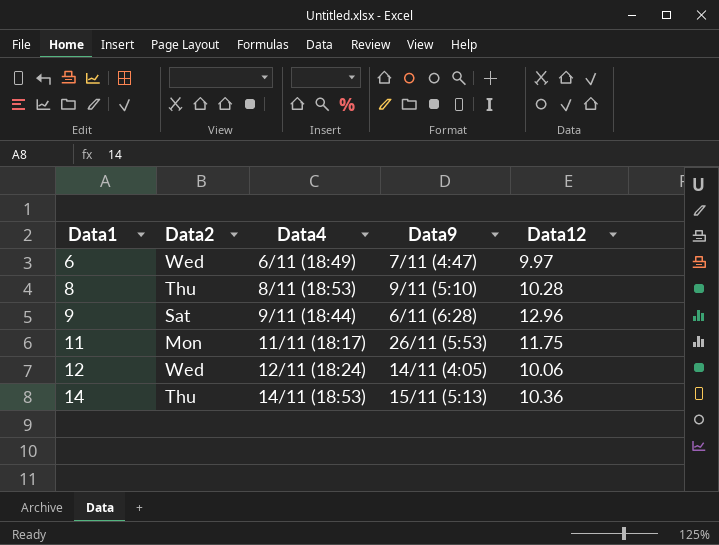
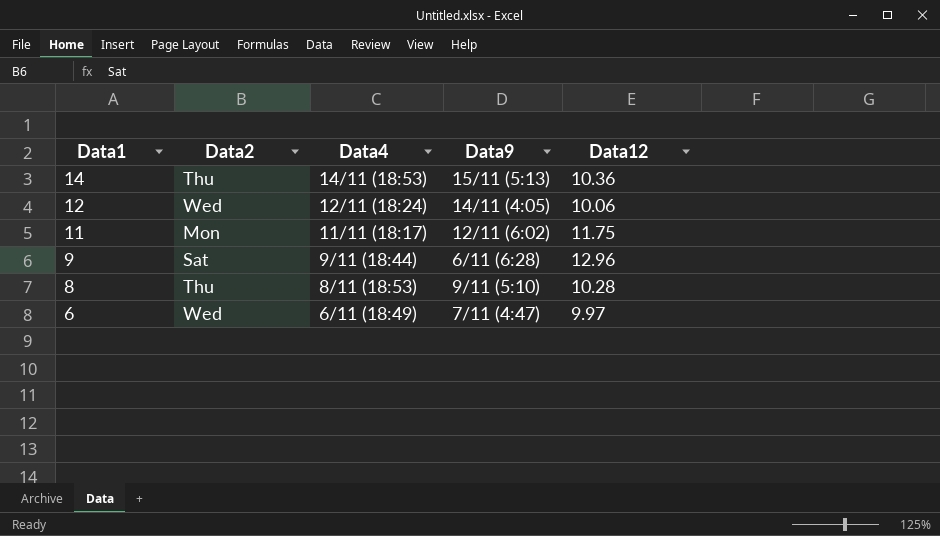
row order: Data1 ascending -> Data1 descending
11 | Data9: 26/11 (5:53) -> 12/11 (6:02)

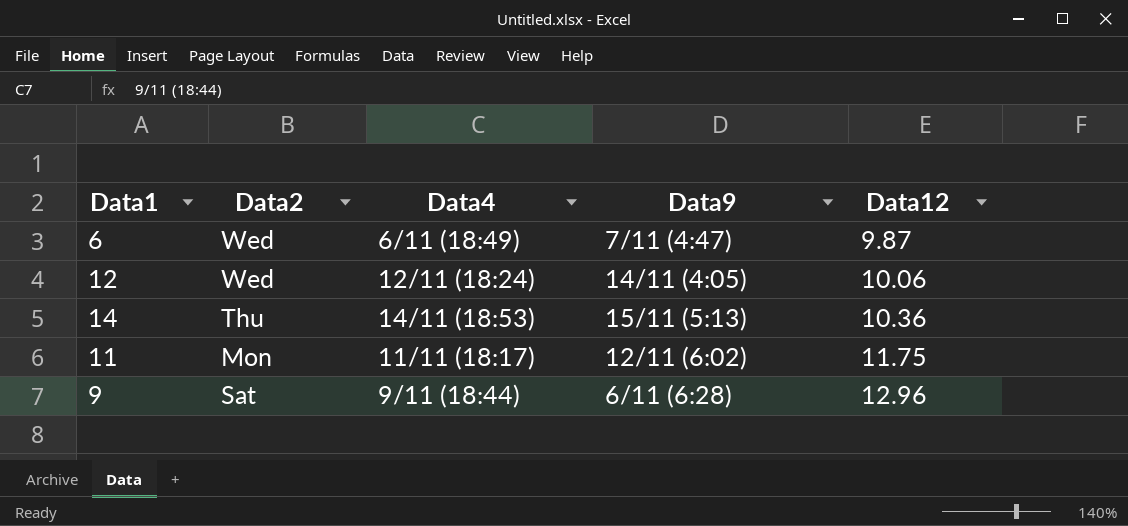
row order: Data1 descending -> Data12 ascending
row 8: Thu | 8/11 (18:53) | 9/11 (5:10) | 10.28 -> none
6 | Data12: 9.97 -> 9.87

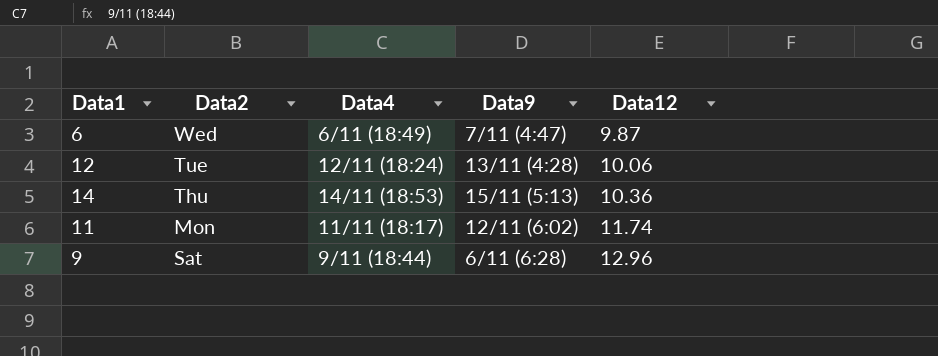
12 | Data2: Wed -> Tue
12 | Data9: 14/11 (4:05) -> 13/11 (4:28)
11 | Data12: 11.75 -> 11.74

